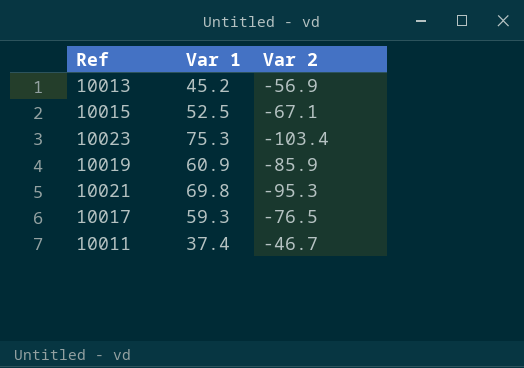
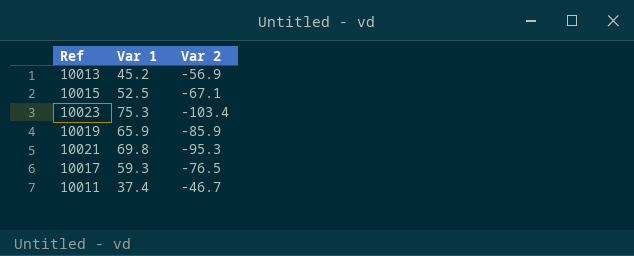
10019 | Var 1: 60.9 -> 65.9

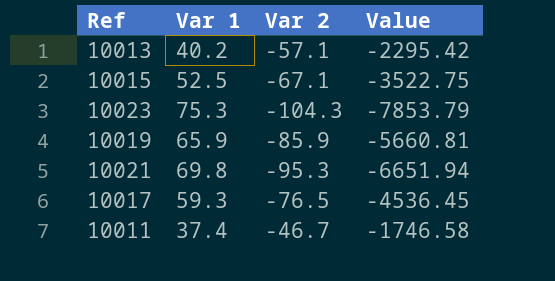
column Value | formula: none -> [Var 1] * [Var 2]
10013 | Var 1: 45.2 -> 40.2
10013 | Var 2: -56.9 -> -57.1
10023 | Var 2: -103.4 -> -104.3

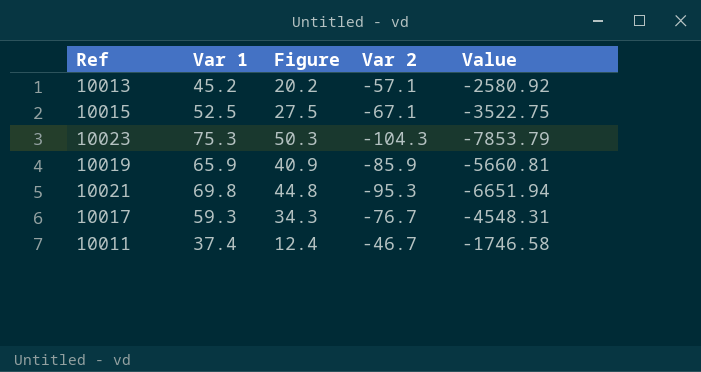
column Figure | formula: none -> [Var 1] - 25
10013 | Var 1: 40.2 -> 45.2
10013 | Value: -2295.42 -> -2580.92
10017 | Var 2: -76.5 -> -76.7
10017 | Value: -4536.45 -> -4548.31

